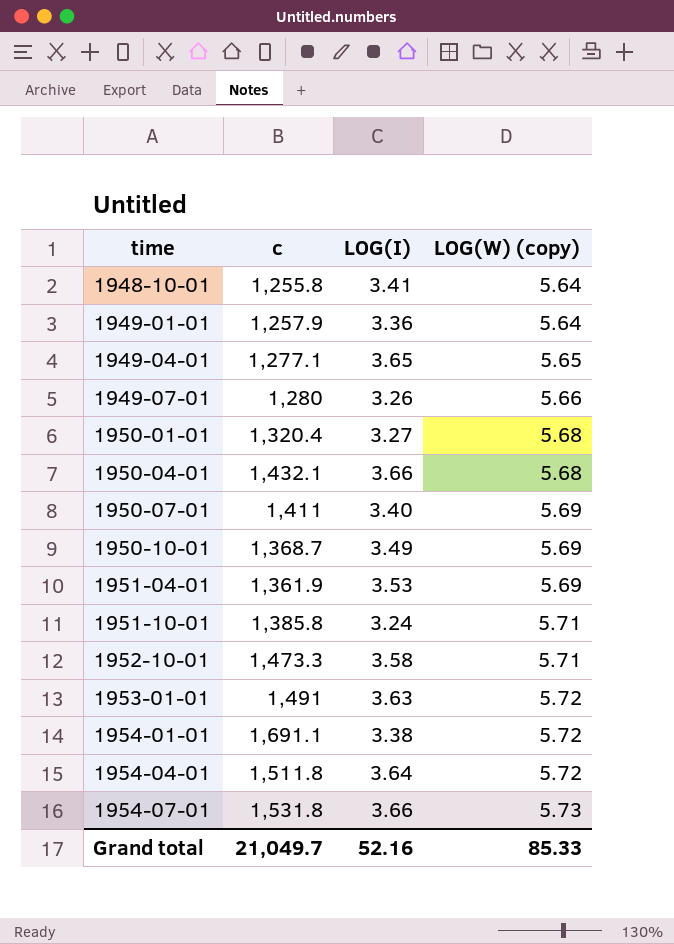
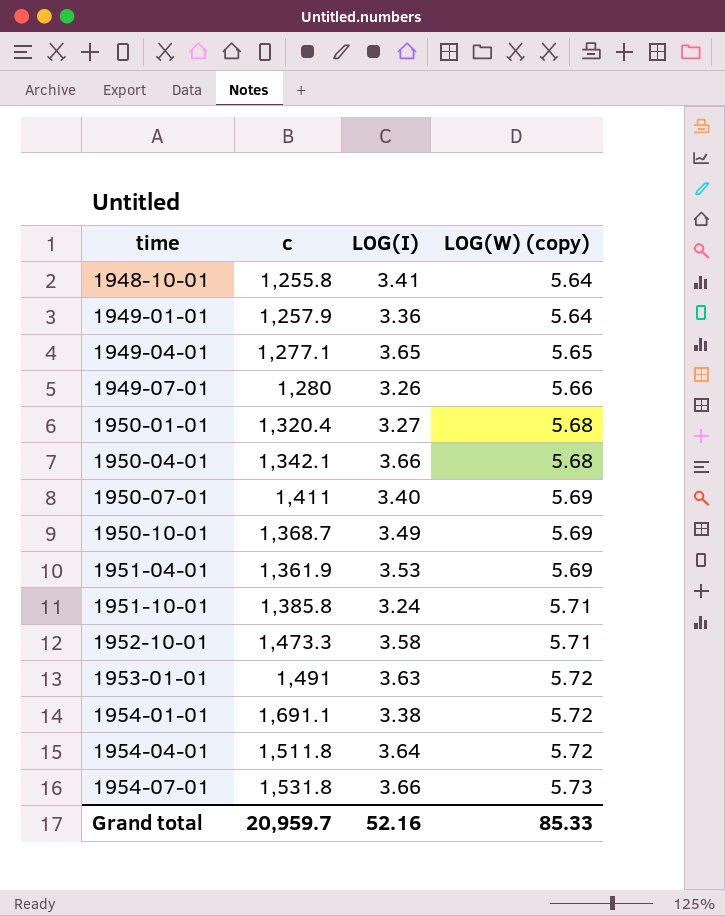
1950-04-01 | c: 1,432.1 -> 1,342.1
Grand total | c: 21,049.7 -> 20,959.7

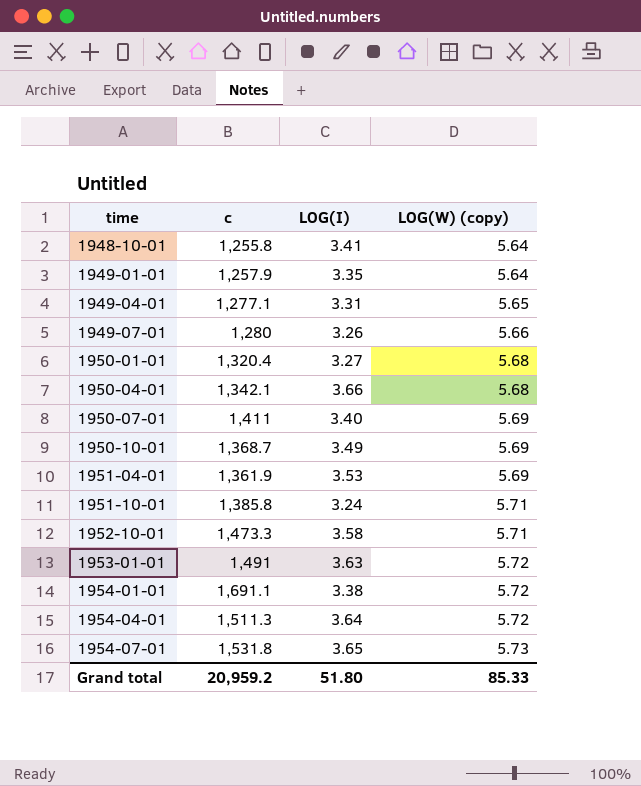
1949-01-01 | LOG(I): 3.36 -> 3.35
1949-04-01 | LOG(I): 3.65 -> 3.31
1954-04-01 | c: 1,511.8 -> 1,511.3
1954-07-01 | LOG(I): 3.66 -> 3.65
Grand total | c: 20,959.7 -> 20,959.2
Grand total | LOG(I): 52.16 -> 51.80

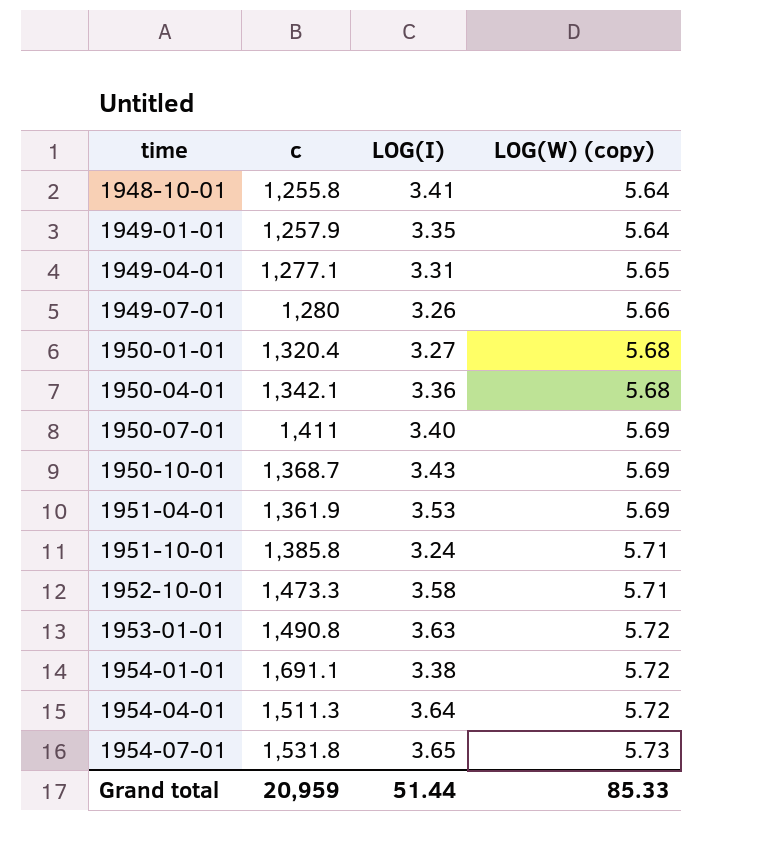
1950-04-01 | LOG(I): 3.66 -> 3.36
1950-10-01 | LOG(I): 3.49 -> 3.43
1953-01-01 | c: 1,491 -> 1,490.8
Grand total | c: 20,959.2 -> 20,959
Grand total | LOG(I): 51.80 -> 51.44

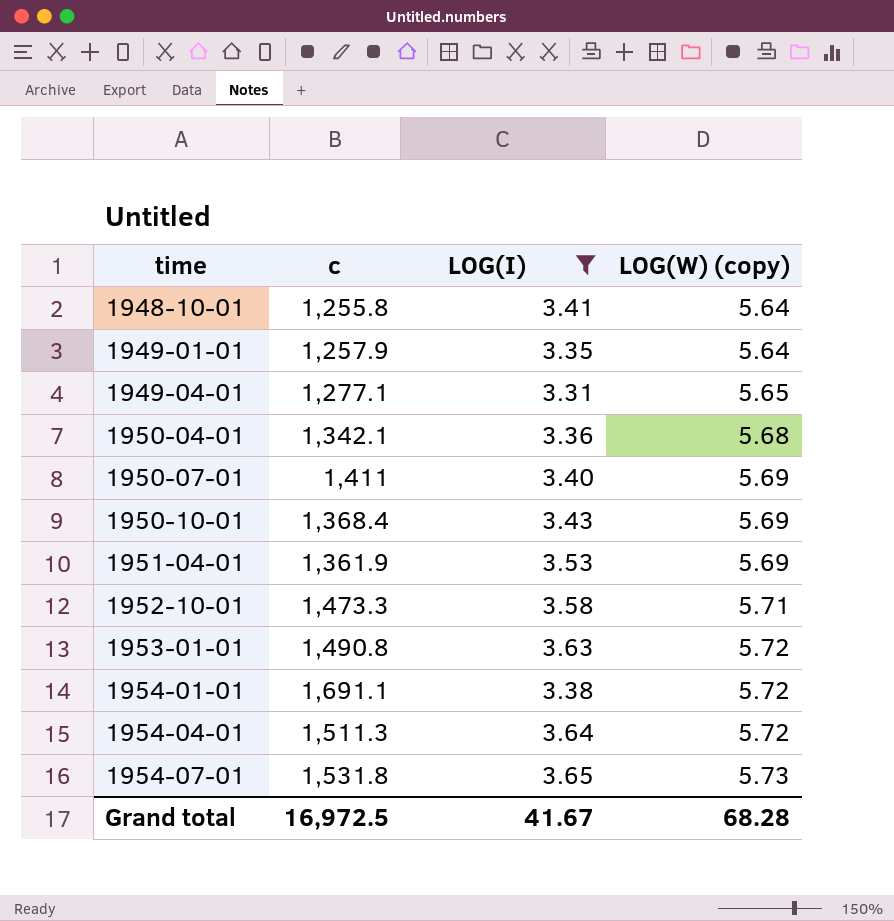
filter: none -> LOG(I) >= 3.31
1950-10-01 | c: 1,368.7 -> 1,368.4
Grand total | c: 20,959 -> 16,972.5
Grand total | LOG(I): 51.44 -> 41.67
Grand total | LOG(W) (copy): 85.33 -> 68.28

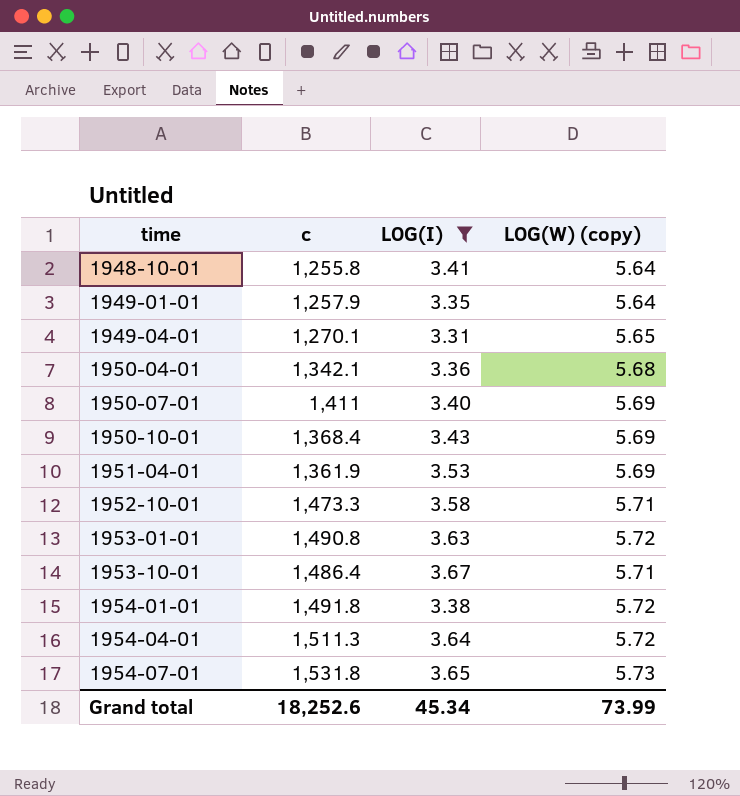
1949-04-01 | c: 1,277.1 -> 1,270.1
row 1953-10-01: none -> 1,486.4 | 3.67 | 5.71
1954-01-01 | c: 1,691.1 -> 1,491.8
Grand total | c: 16,972.5 -> 18,252.6
Grand total | LOG(I): 41.67 -> 45.34
Grand total | LOG(W) (copy): 68.28 -> 73.99

